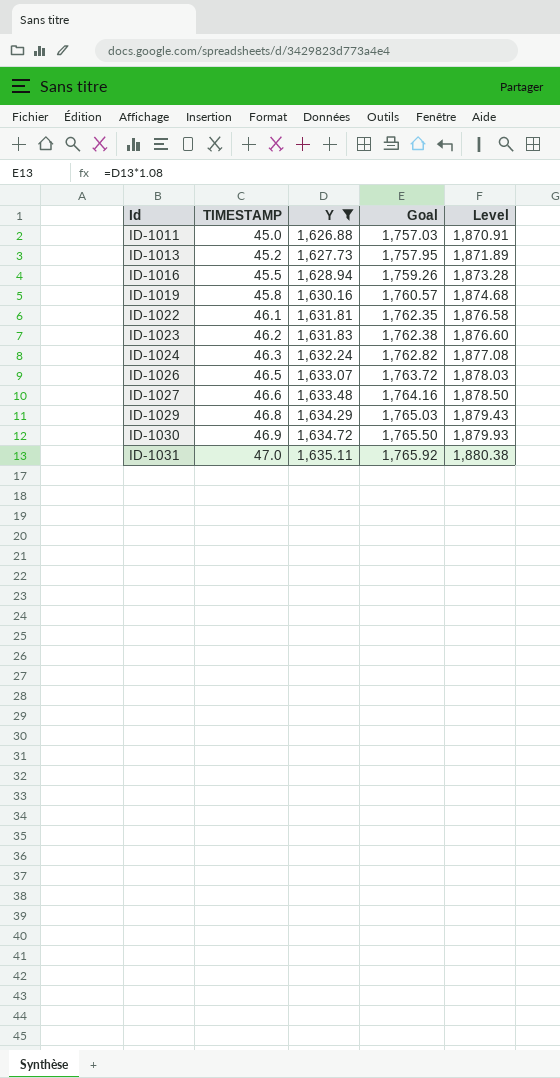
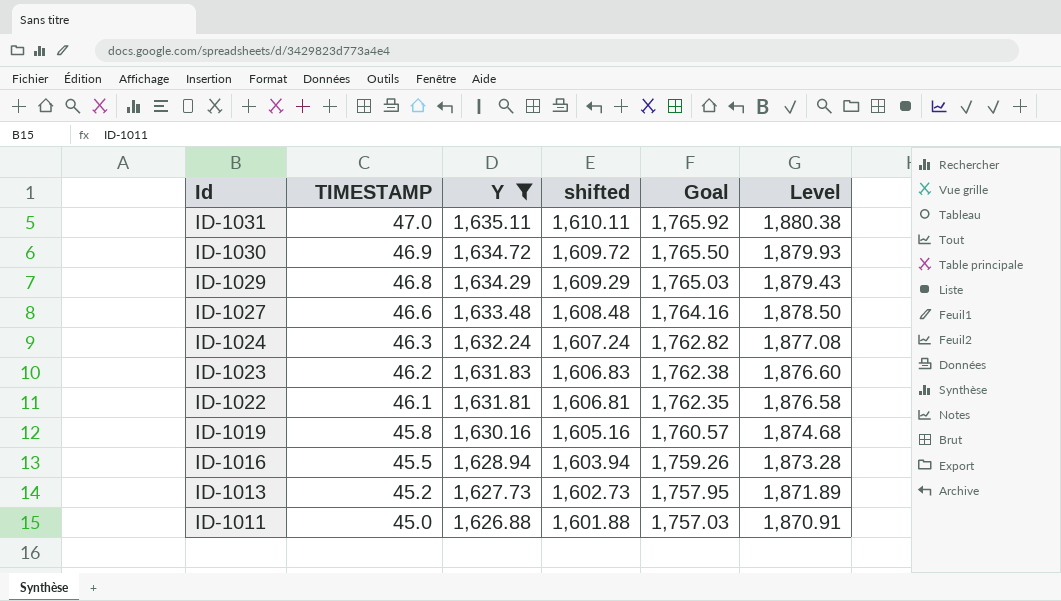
row order: Id ascending -> Id descending
column shifted | formula: none -> [Y] - 25
row ID-1026: 46.5 | 1,633.07 | 1,763.72 | 1,878.03 -> none

